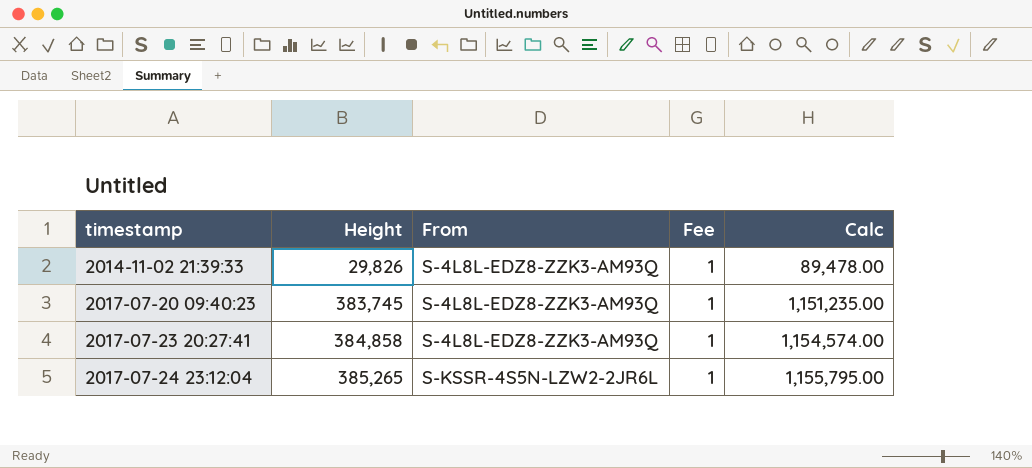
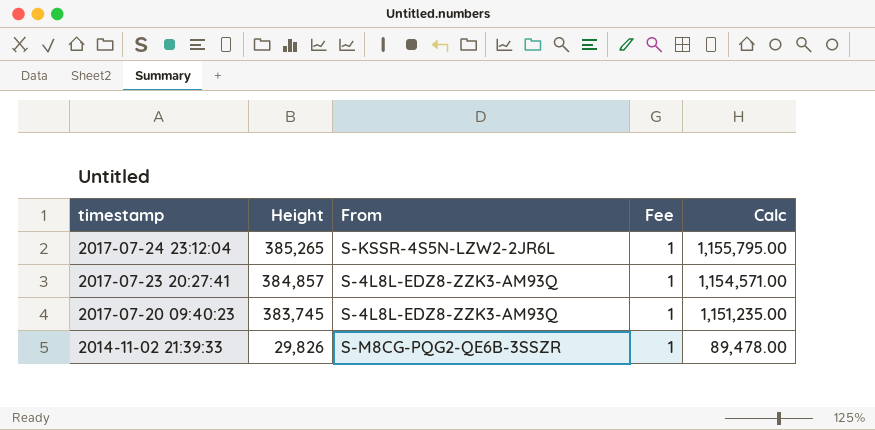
row order: timestamp ascending -> timestamp descending
2017-07-23 20:27:41 | Height: 384,858 -> 384,857
2017-07-23 20:27:41 | Calc: 1,154,574.00 -> 1,154,571.00
2014-11-02 21:39:33 | From: S-4L8L-EDZ8-ZZK3-AM93Q -> S-M8CG-PQG2-QE6B-3SSZR

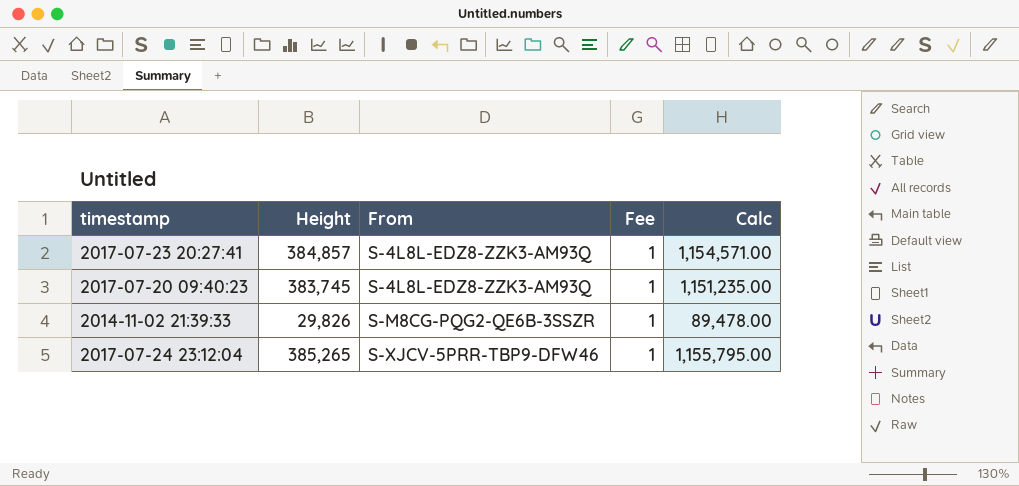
row order: timestamp descending -> From ascending
2017-07-24 23:12:04 | From: S-KSSR-4S5N-LZW2-2JR6L -> S-XJCV-5PRR-TBP9-DFW46

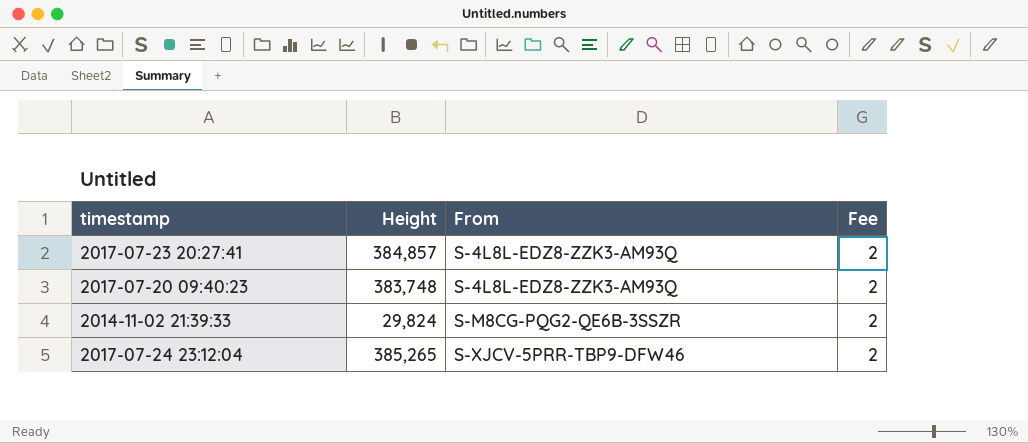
column Calc | formula: [Height] * 3 -> none
2017-07-23 20:27:41 | Fee: 1 -> 2
2017-07-20 09:40:23 | Height: 383,745 -> 383,748
2017-07-20 09:40:23 | Fee: 1 -> 2
2014-11-02 21:39:33 | Height: 29,826 -> 29,824
2014-11-02 21:39:33 | Fee: 1 -> 2
2017-07-24 23:12:04 | Fee: 1 -> 2

